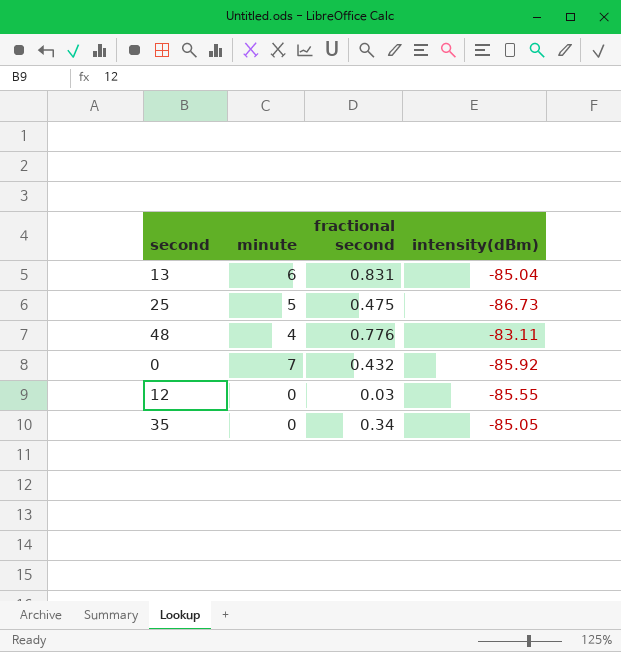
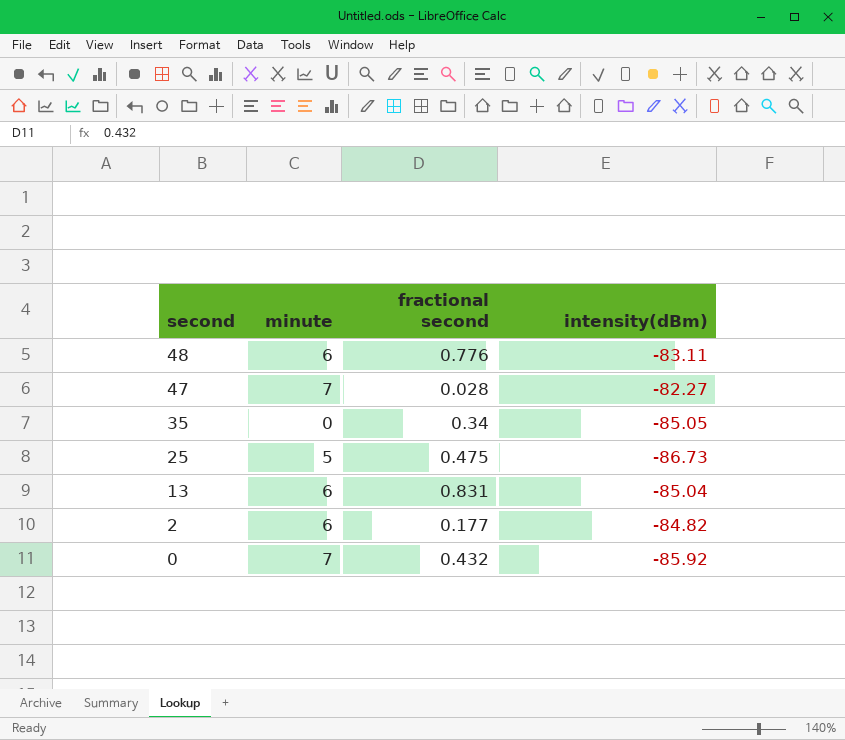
row order: none -> second descending
row 12: 0 | 0.03 | -85.55 -> none
48 | minute: 4 -> 6
row 47: none -> 7 | 0.028 | -82.27
row 2: none -> 6 | 0.177 | -84.82

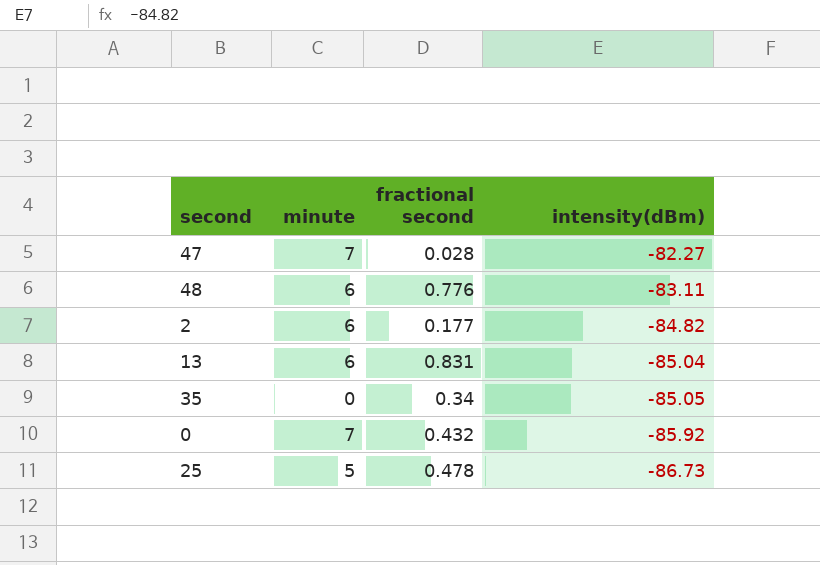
row order: second descending -> intensity(dBm) descending
25 | fractional second: 0.475 -> 0.478

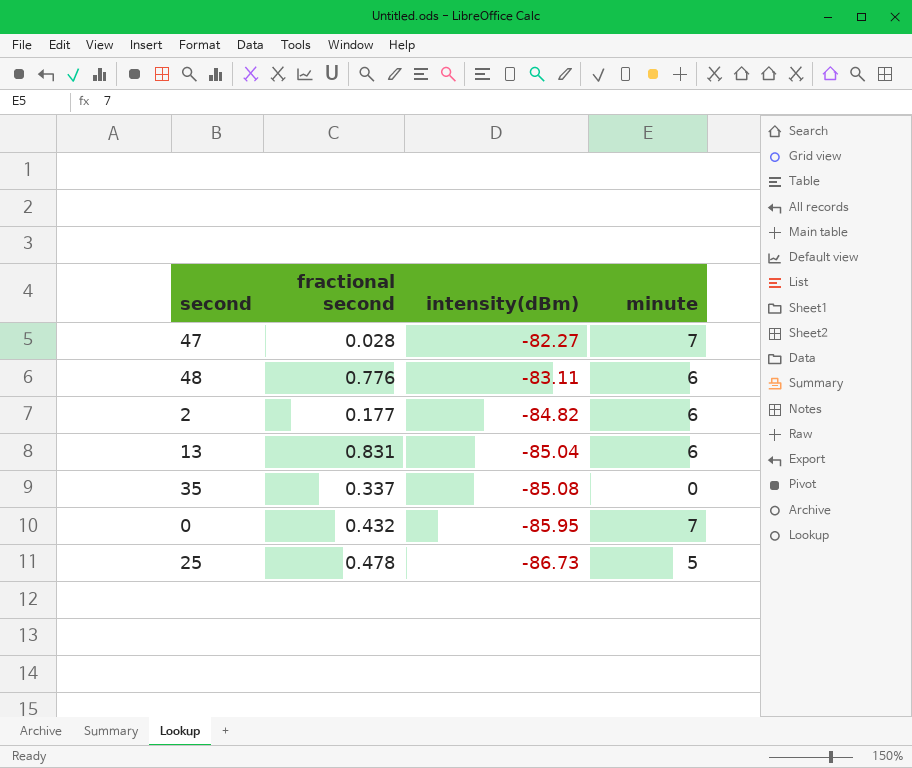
column minute | position: 2 -> 4
35 | fractional second: 0.34 -> 0.337
35 | intensity(dBm): -85.05 -> -85.08
0 | intensity(dBm): -85.92 -> -85.95

